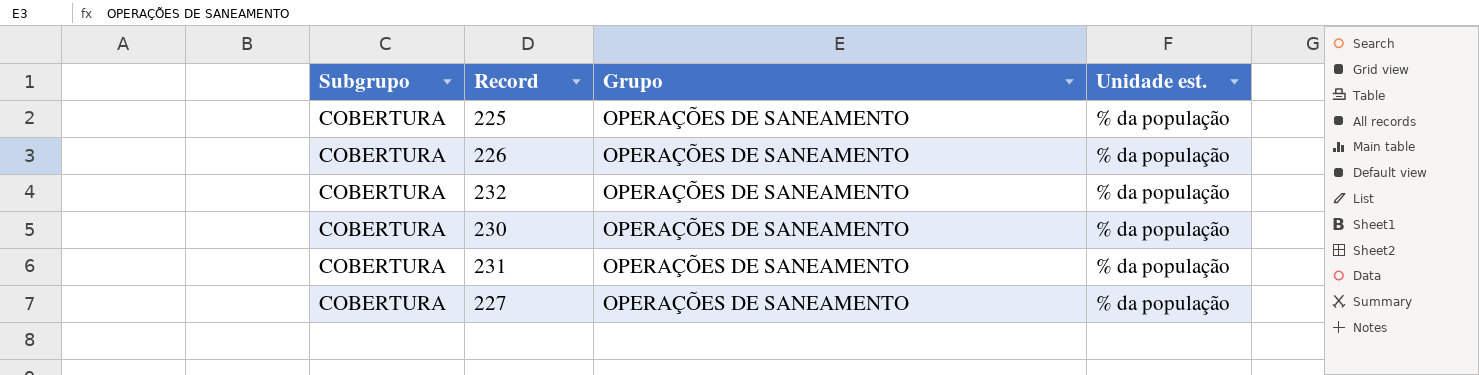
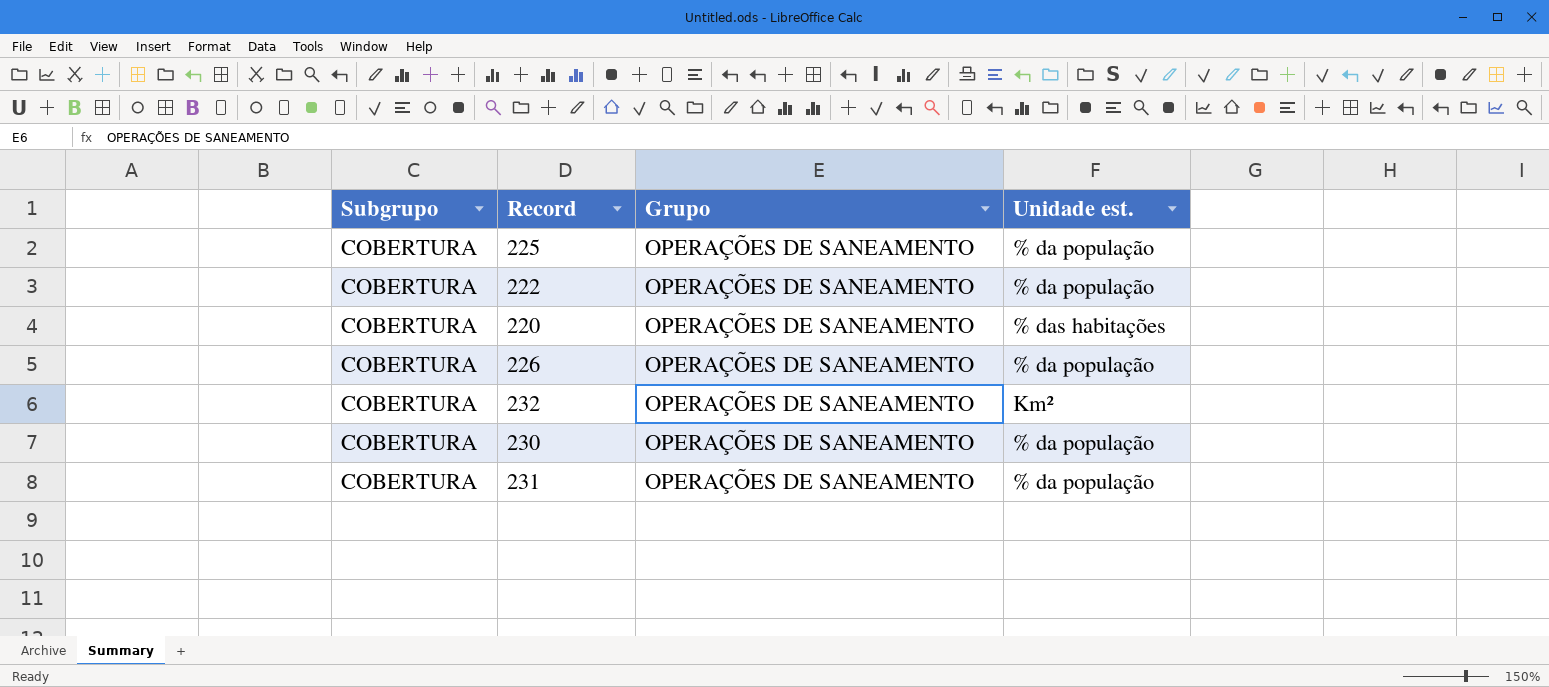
row 227: COBERTURA | OPERAÇÕES DE SANEAMENTO | % da população -> none
row 222: none -> COBERTURA | OPERAÇÕES DE SANEAMENTO | % da população
row 220: none -> COBERTURA | OPERAÇÕES DE SANEAMENTO | % das habitações
232 | Unidade est.: % da população -> Km²

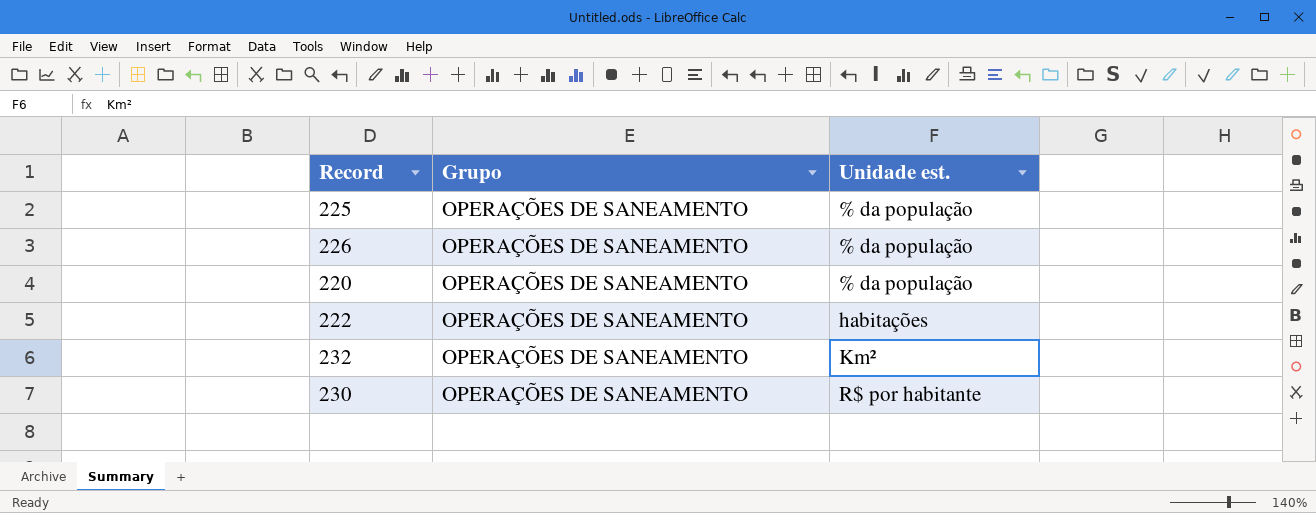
row order: none -> Unidade est. ascending
column Subgrupo | position: 1 -> none
row 231: COBERTURA | OPERAÇÕES DE SANEAMENTO | % da população -> none
220 | Unidade est.: % das habitações -> % da população
222 | Unidade est.: % da população -> habitações
230 | Unidade est.: % da população -> R$ por habitante

